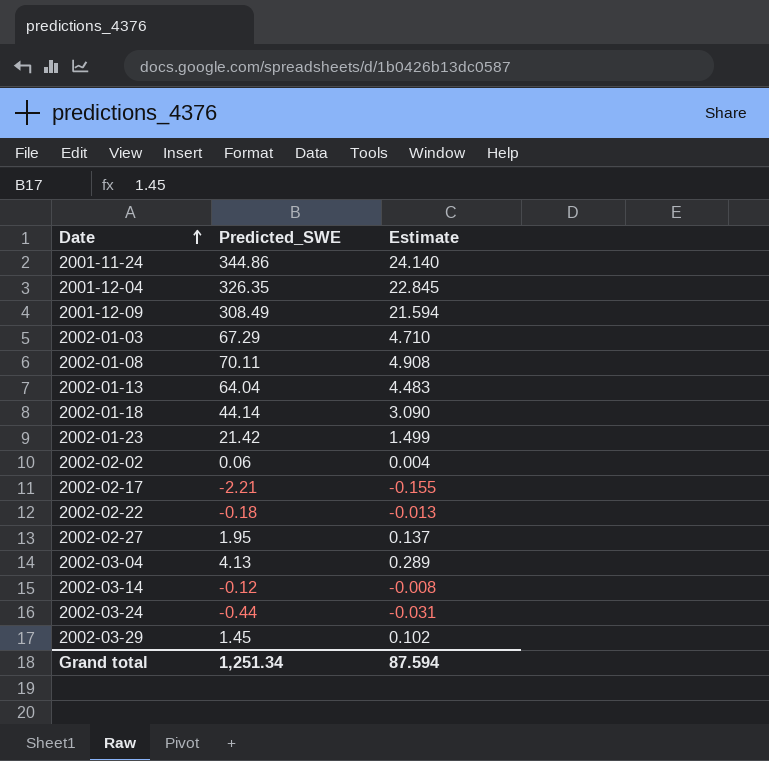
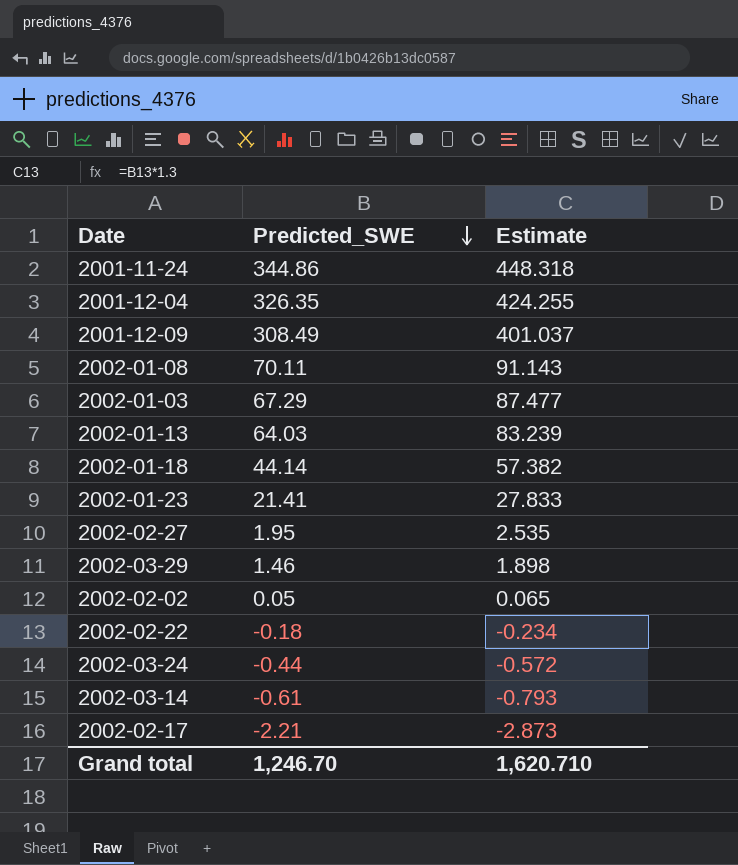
row order: Date ascending -> Predicted_SWE descending
column Estimate | formula: [Predicted_SWE] * 0.07 -> [Predicted_SWE] * 1.3
row 2002-03-04: 4.13 | 0.289 -> none
2002-01-13 | Predicted_SWE: 64.04 -> 64.03
2002-01-23 | Predicted_SWE: 21.42 -> 21.41
2002-03-29 | Predicted_SWE: 1.45 -> 1.46
2002-02-02 | Predicted_SWE: 0.06 -> 0.05
2002-03-14 | Predicted_SWE: -0.12 -> -0.61
Grand total | Predicted_SWE: 1,251.34 -> 1,246.70
Grand total | Estimate: 87.594 -> 1,620.710

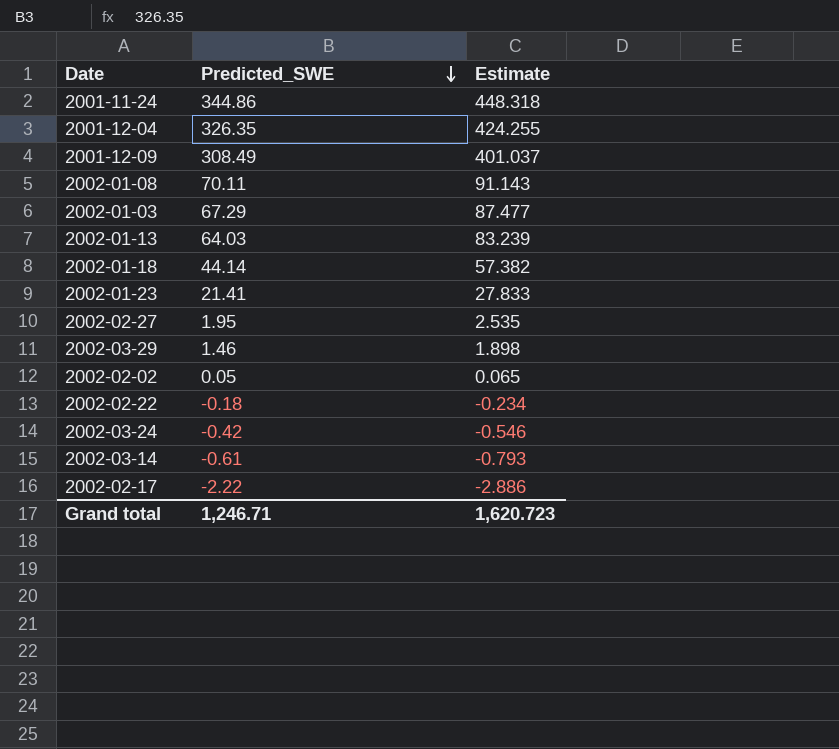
2002-03-24 | Predicted_SWE: -0.44 -> -0.42
2002-03-24 | Estimate: -0.572 -> -0.546
2002-02-17 | Predicted_SWE: -2.21 -> -2.22
2002-02-17 | Estimate: -2.873 -> -2.886
Grand total | Predicted_SWE: 1,246.70 -> 1,246.71
Grand total | Estimate: 1,620.710 -> 1,620.723

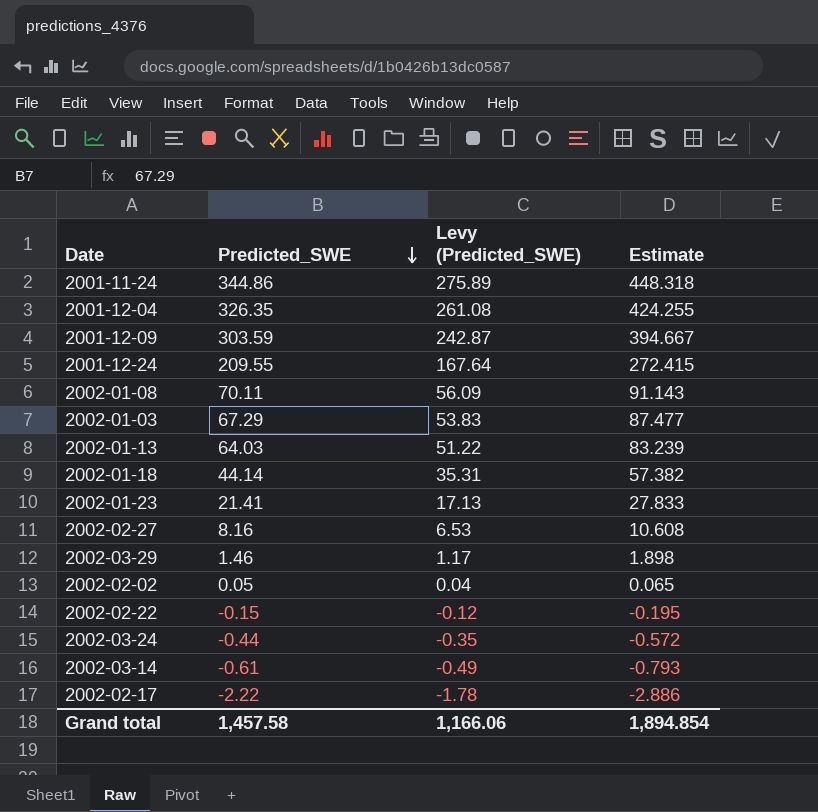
column Levy (Predicted_SWE) | formula: none -> [Predicted_SWE] * 0.8
2001-12-09 | Predicted_SWE: 308.49 -> 303.59
2001-12-09 | Estimate: 401.037 -> 394.667
row 2001-12-24: none -> 209.55 | 167.64 | 272.415
2002-02-27 | Predicted_SWE: 1.95 -> 8.16
2002-02-27 | Estimate: 2.535 -> 10.608
2002-02-22 | Predicted_SWE: -0.18 -> -0.15
2002-02-22 | Estimate: -0.234 -> -0.195
2002-03-24 | Predicted_SWE: -0.42 -> -0.44
2002-03-24 | Estimate: -0.546 -> -0.572
Grand total | Predicted_SWE: 1,246.71 -> 1,457.58
Grand total | Estimate: 1,620.723 -> 1,894.854

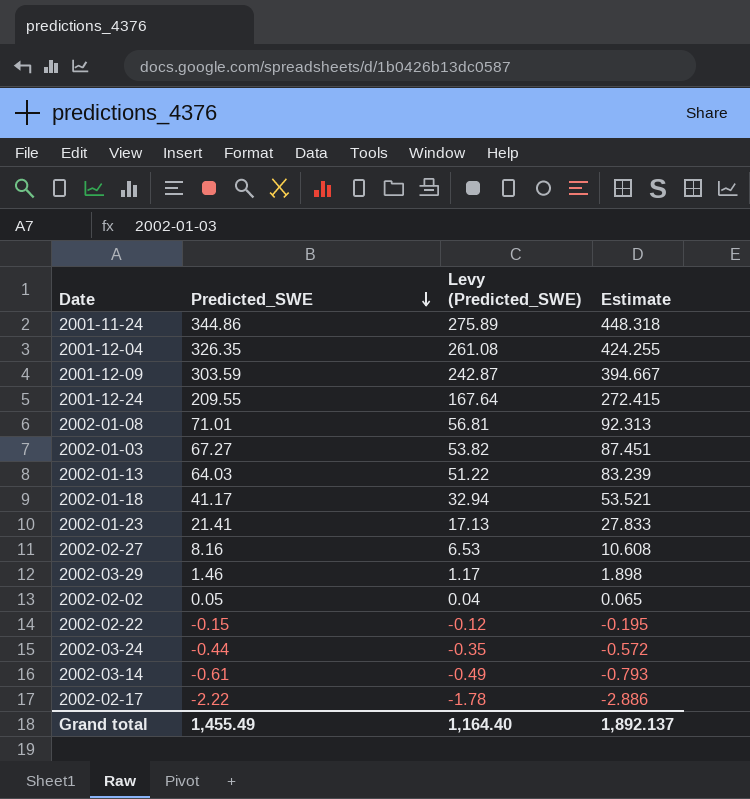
2002-01-08 | Predicted_SWE: 70.11 -> 71.01
2002-01-08 | Levy (Predicted_SWE): 56.09 -> 56.81
2002-01-08 | Estimate: 91.143 -> 92.313
2002-01-03 | Predicted_SWE: 67.29 -> 67.27
2002-01-03 | Levy (Predicted_SWE): 53.83 -> 53.82
2002-01-03 | Estimate: 87.477 -> 87.451
2002-01-18 | Predicted_SWE: 44.14 -> 41.17
2002-01-18 | Levy (Predicted_SWE): 35.31 -> 32.94
2002-01-18 | Estimate: 57.382 -> 53.521
Grand total | Predicted_SWE: 1,457.58 -> 1,455.49
Grand total | Levy (Predicted_SWE): 1,166.06 -> 1,164.40
Grand total | Estimate: 1,894.854 -> 1,892.137

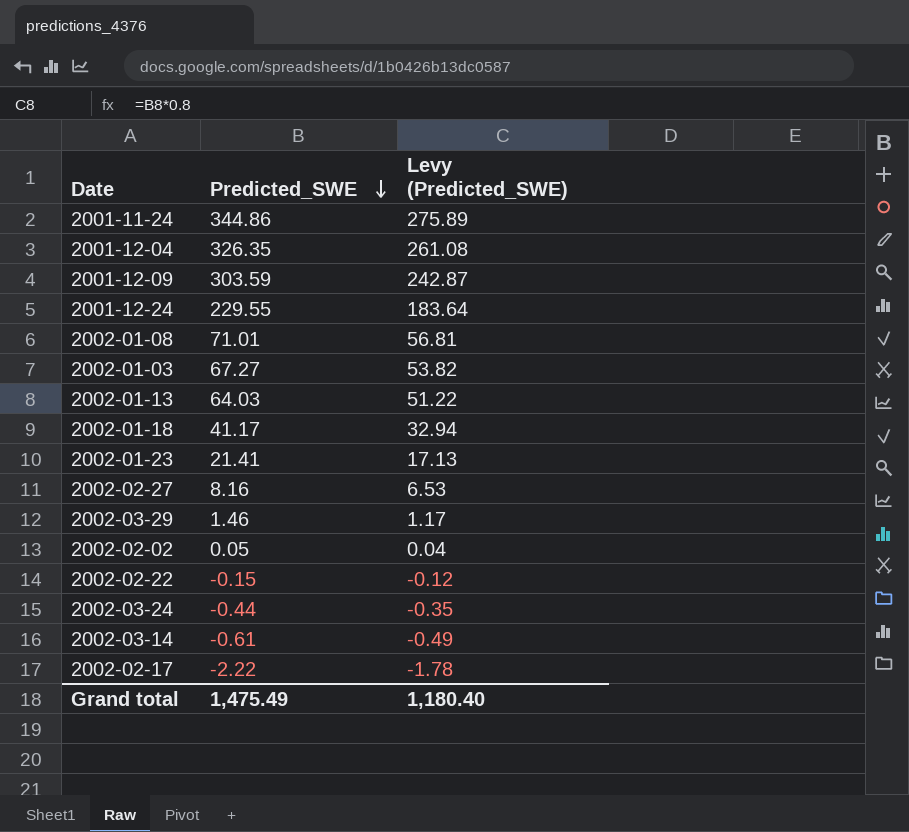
column Estimate | formula: [Predicted_SWE] * 1.3 -> none
2001-12-24 | Predicted_SWE: 209.55 -> 229.55
2001-12-24 | Levy (Predicted_SWE): 167.64 -> 183.64
Grand total | Predicted_SWE: 1,455.49 -> 1,475.49
Grand total | Levy (Predicted_SWE): 1,164.40 -> 1,180.40

